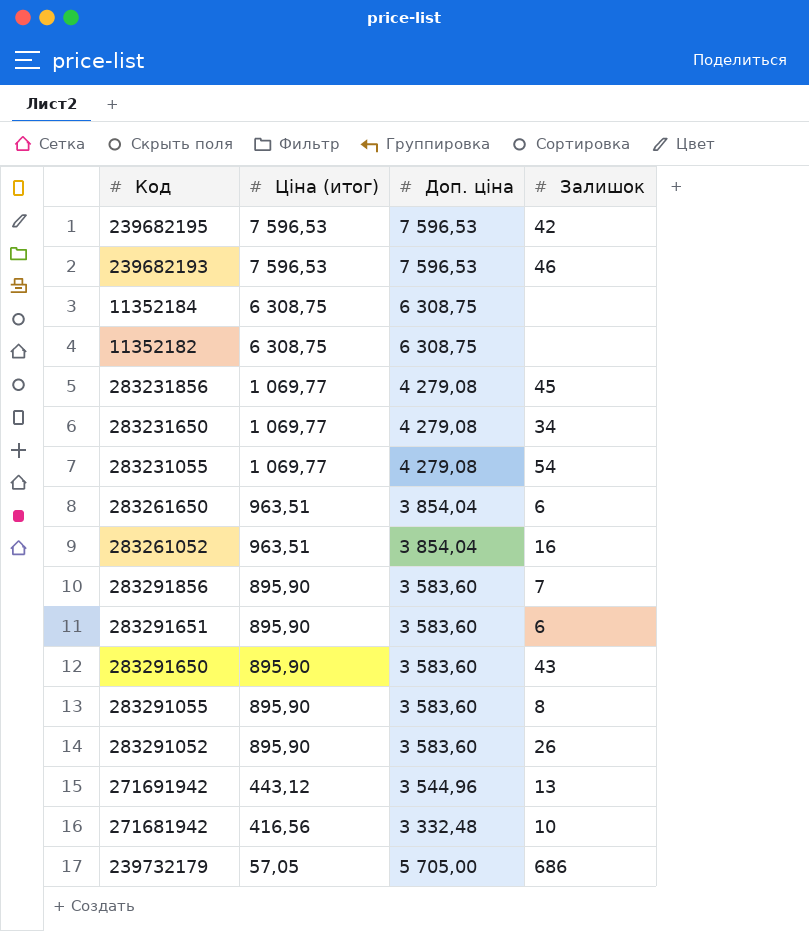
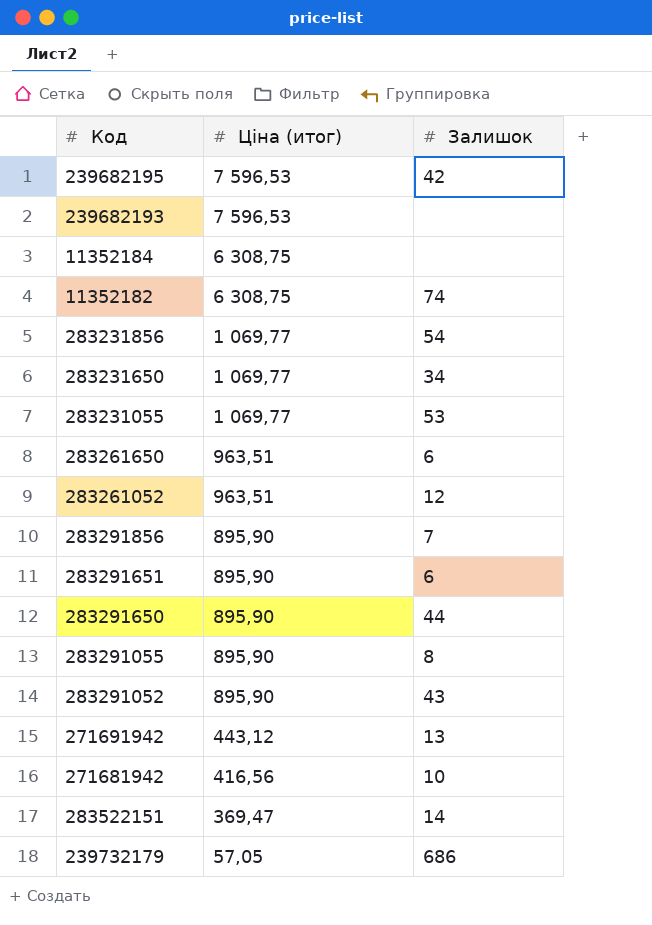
column Доп. ціна | position: 3 -> none
239682193 | Залишок: 46 -> none
11352182 | Залишок: none -> 74
283231856 | Залишок: 45 -> 54
283231055 | Залишок: 54 -> 53
283261052 | Залишок: 16 -> 12
283291650 | Залишок: 43 -> 44
283291052 | Залишок: 26 -> 43
row 283522151: none -> 369,47 | 14

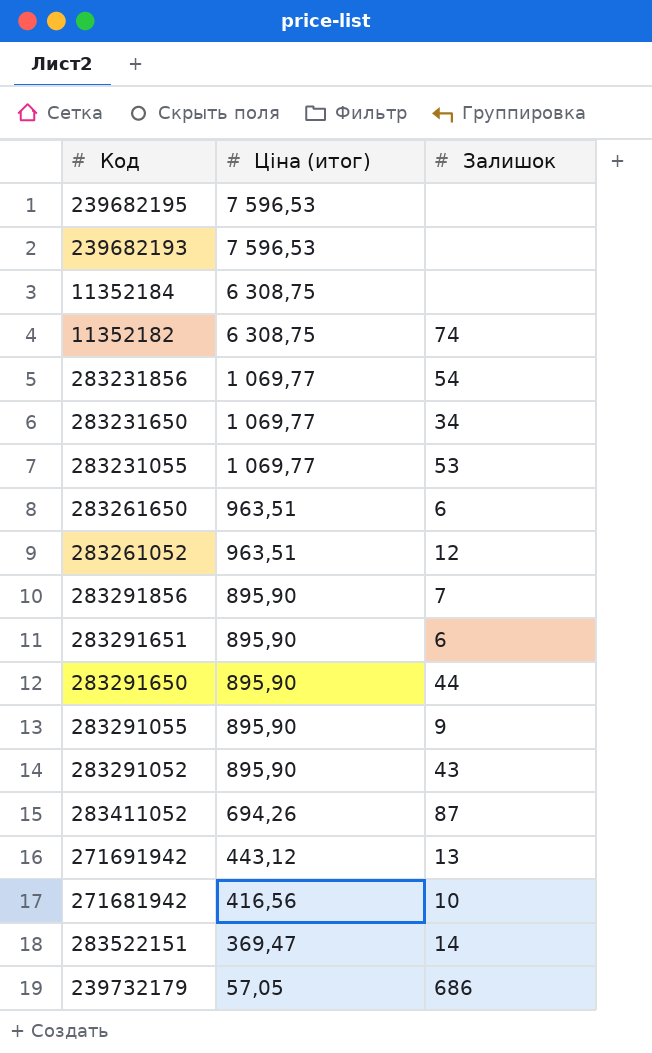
239682195 | Залишок: 42 -> none
283291055 | Залишок: 8 -> 9
row 283411052: none -> 694,26 | 87

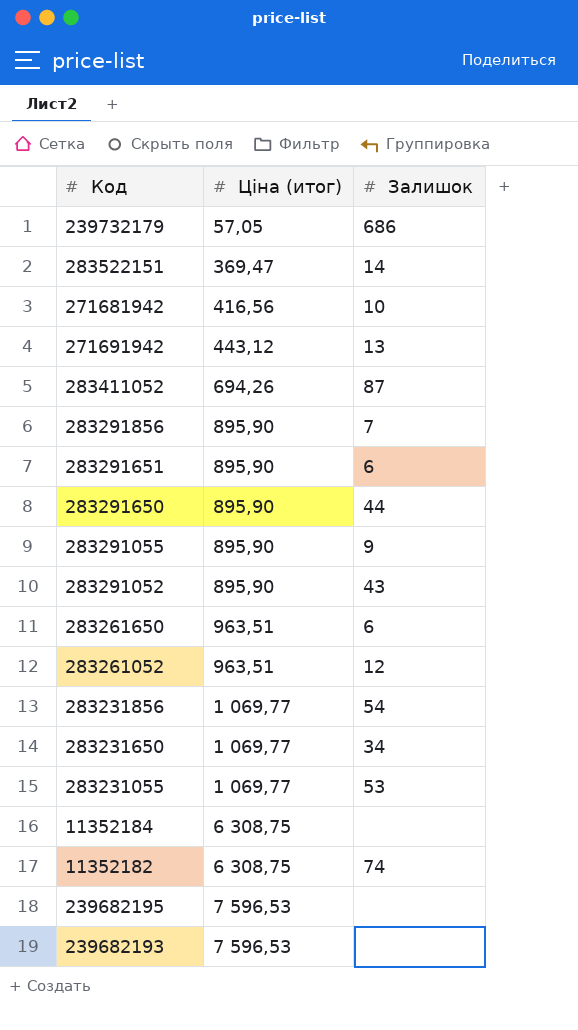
row order: Ціна (итог) descending -> Ціна (итог) ascending

